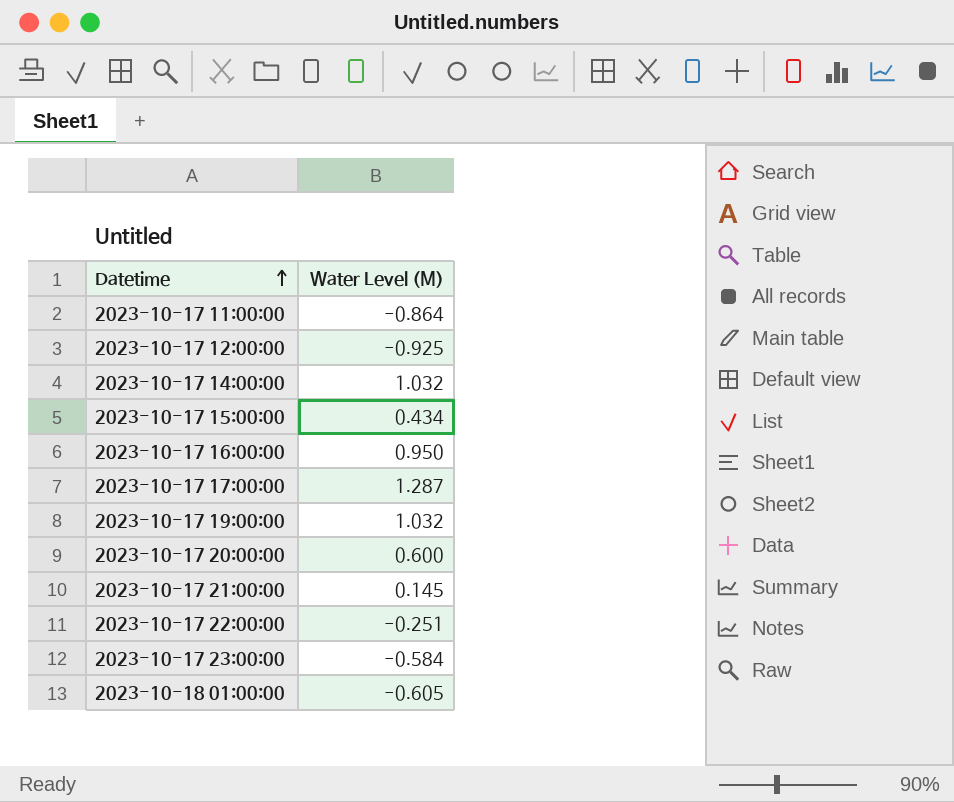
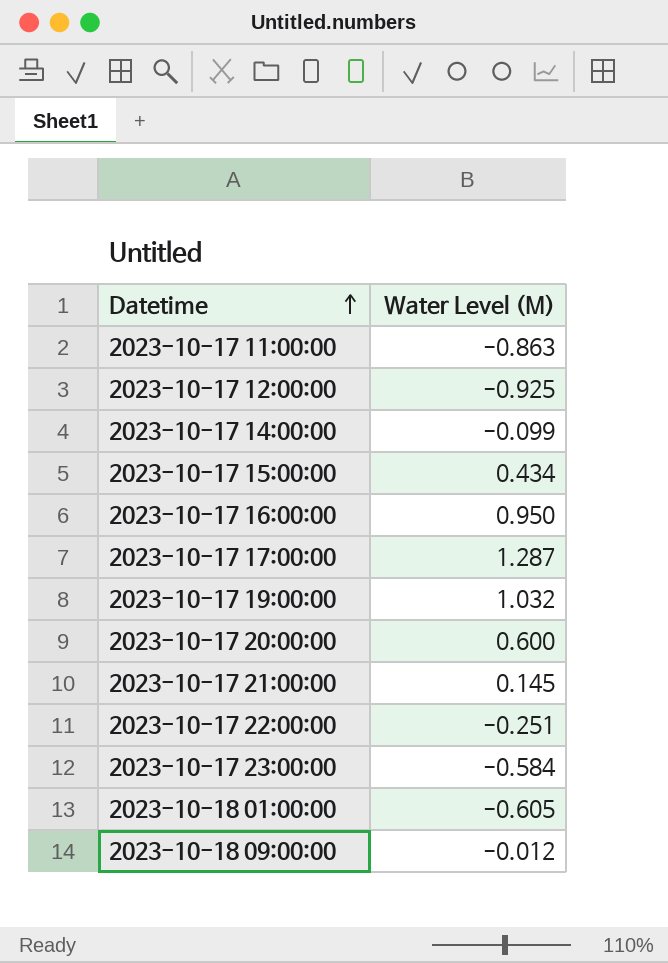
2023-10-17 11:00:00 | Water Level (M): -0.864 -> -0.863
2023-10-17 14:00:00 | Water Level (M): 1.032 -> -0.099
row 2023-10-18 09:00:00: none -> -0.012

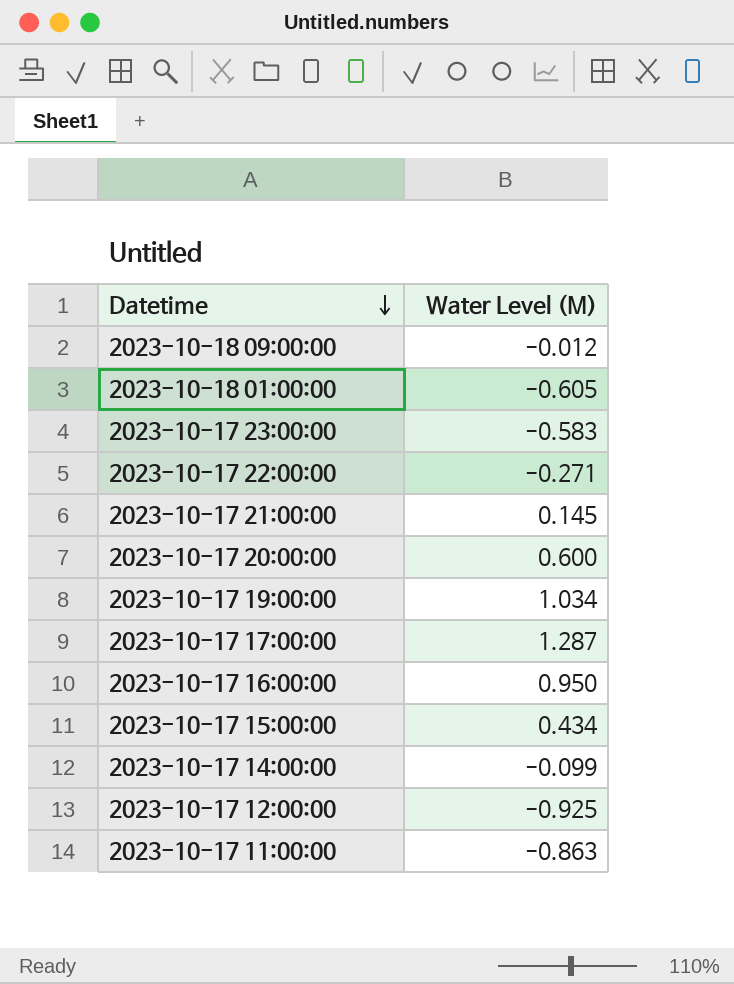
row order: Datetime ascending -> Datetime descending
2023-10-17 23:00:00 | Water Level (M): -0.584 -> -0.583
2023-10-17 22:00:00 | Water Level (M): -0.251 -> -0.271
2023-10-17 19:00:00 | Water Level (M): 1.032 -> 1.034

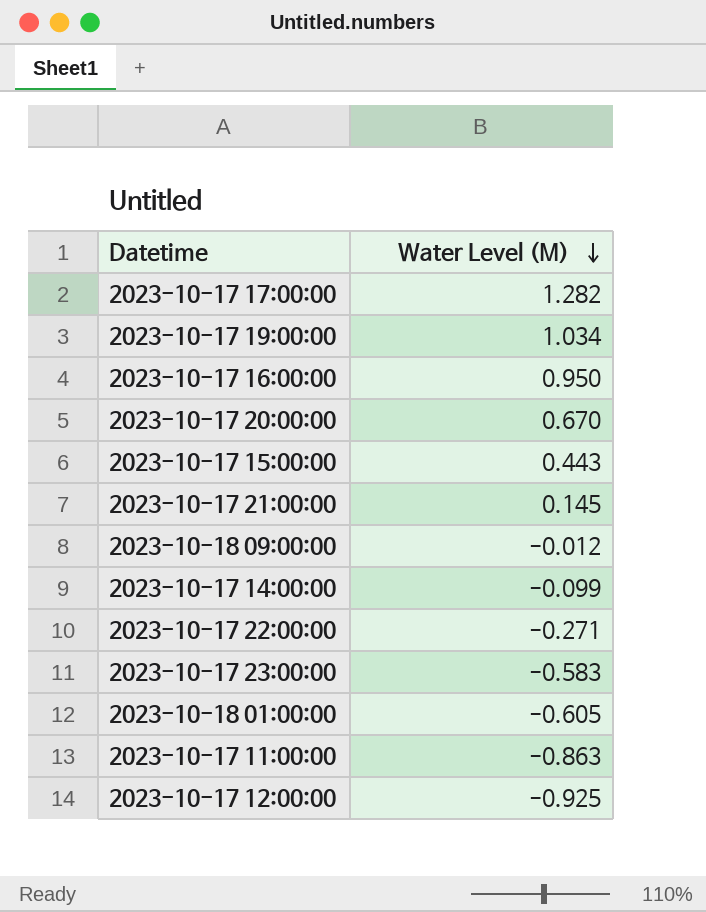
row order: Datetime descending -> Water Level (M) descending
2023-10-17 17:00:00 | Water Level (M): 1.287 -> 1.282
2023-10-17 20:00:00 | Water Level (M): 0.600 -> 0.670
2023-10-17 15:00:00 | Water Level (M): 0.434 -> 0.443

